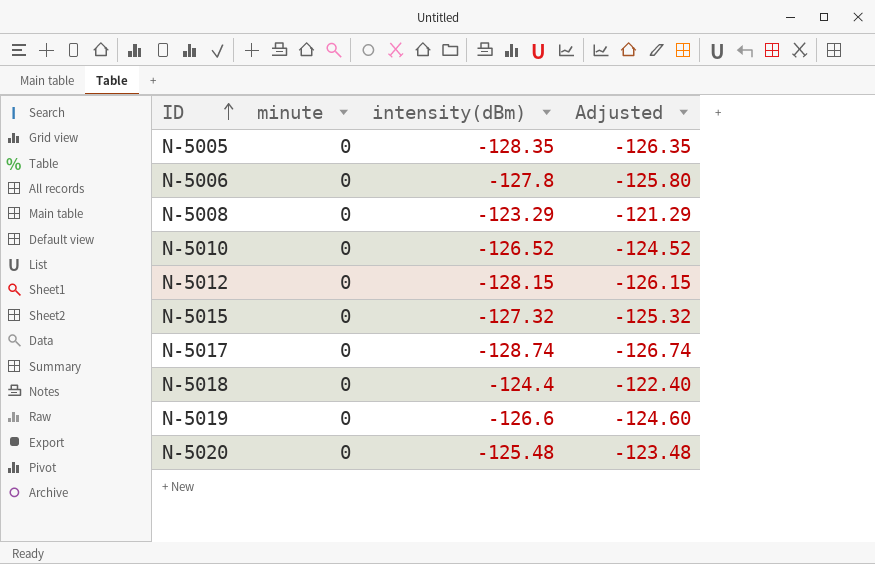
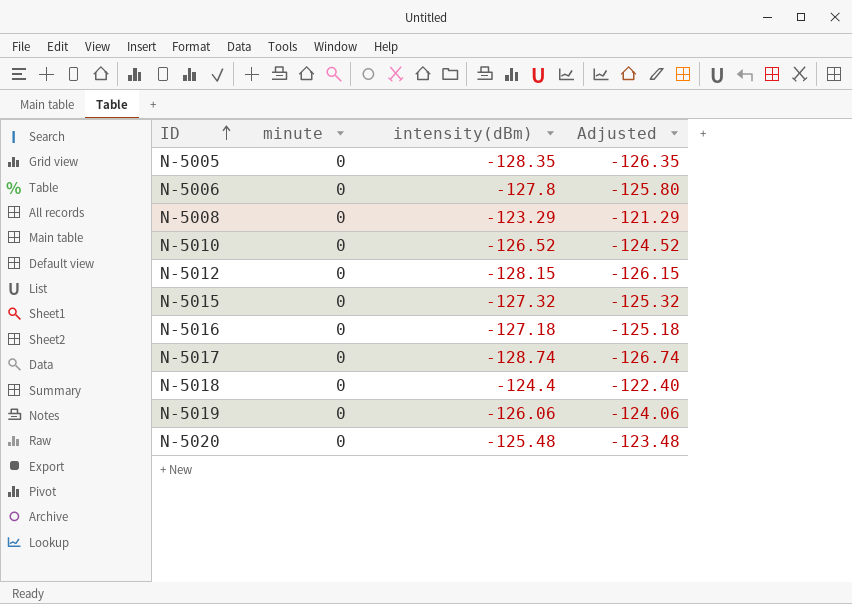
row N-5016: none -> 0 | -127.18 | -125.18
N-5019 | intensity(dBm): -126.6 -> -126.06
N-5019 | Adjusted: -124.60 -> -124.06

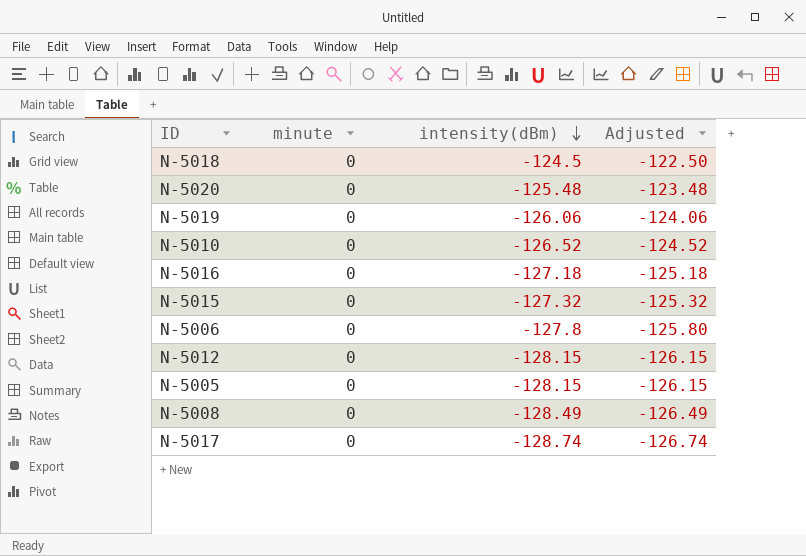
row order: ID ascending -> intensity(dBm) descending
N-5018 | intensity(dBm): -124.4 -> -124.5
N-5018 | Adjusted: -122.40 -> -122.50
N-5005 | intensity(dBm): -128.35 -> -128.15
N-5005 | Adjusted: -126.35 -> -126.15
N-5008 | intensity(dBm): -123.29 -> -128.49
N-5008 | Adjusted: -121.29 -> -126.49

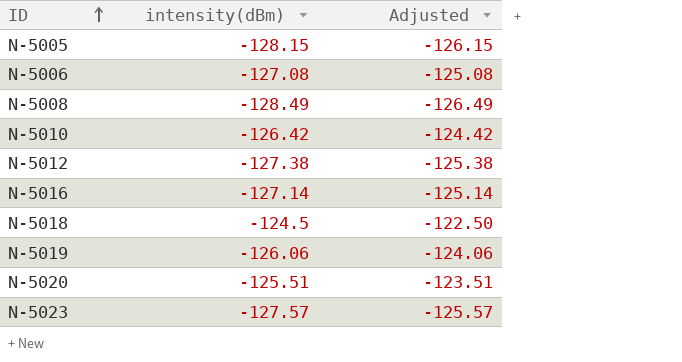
row order: intensity(dBm) descending -> ID ascending
column minute | position: 2 -> none
row N-5015: 0 | -127.32 | -125.32 -> none
row N-5017: 0 | -128.74 | -126.74 -> none
N-5006 | intensity(dBm): -127.8 -> -127.08
N-5006 | Adjusted: -125.80 -> -125.08
N-5010 | intensity(dBm): -126.52 -> -126.42
N-5010 | Adjusted: -124.52 -> -124.42
N-5012 | intensity(dBm): -128.15 -> -127.38
N-5012 | Adjusted: -126.15 -> -125.38
N-5016 | intensity(dBm): -127.18 -> -127.14
N-5016 | Adjusted: -125.18 -> -125.14
N-5020 | intensity(dBm): -125.48 -> -125.51
N-5020 | Adjusted: -123.48 -> -123.51
row N-5023: none -> -127.57 | -125.57

